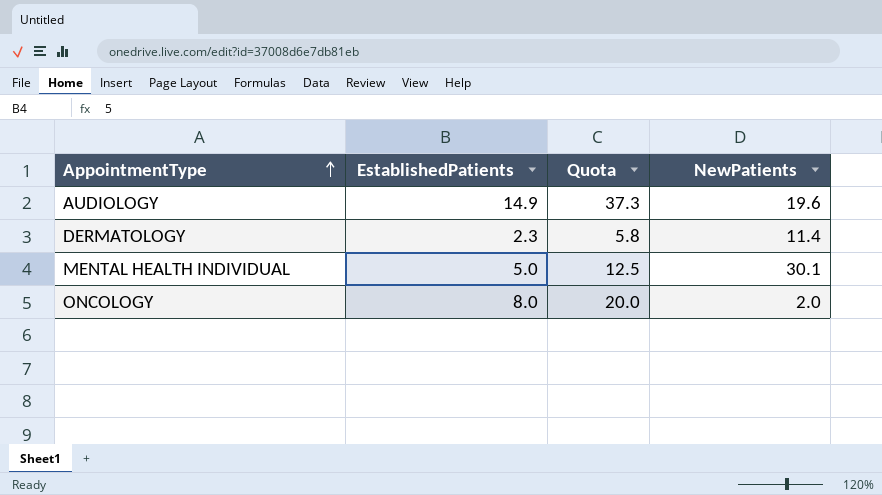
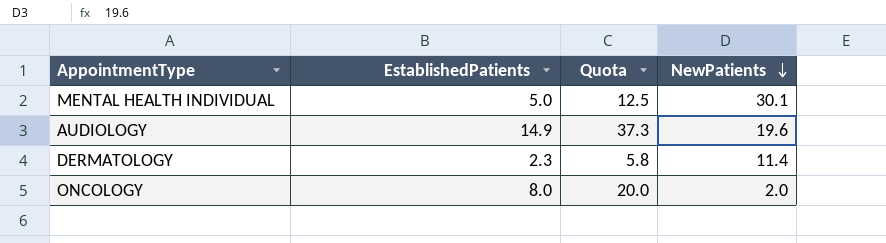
row order: AppointmentType ascending -> NewPatients descending

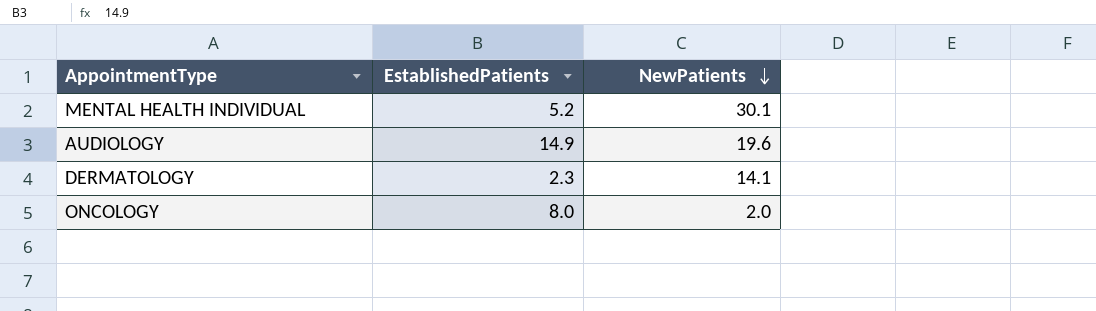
column Quota | formula: [EstablishedPatients] * 2.5 -> none
MENTAL HEALTH INDIVIDUAL | EstablishedPatients: 5.0 -> 5.2
DERMATOLOGY | NewPatients: 11.4 -> 14.1

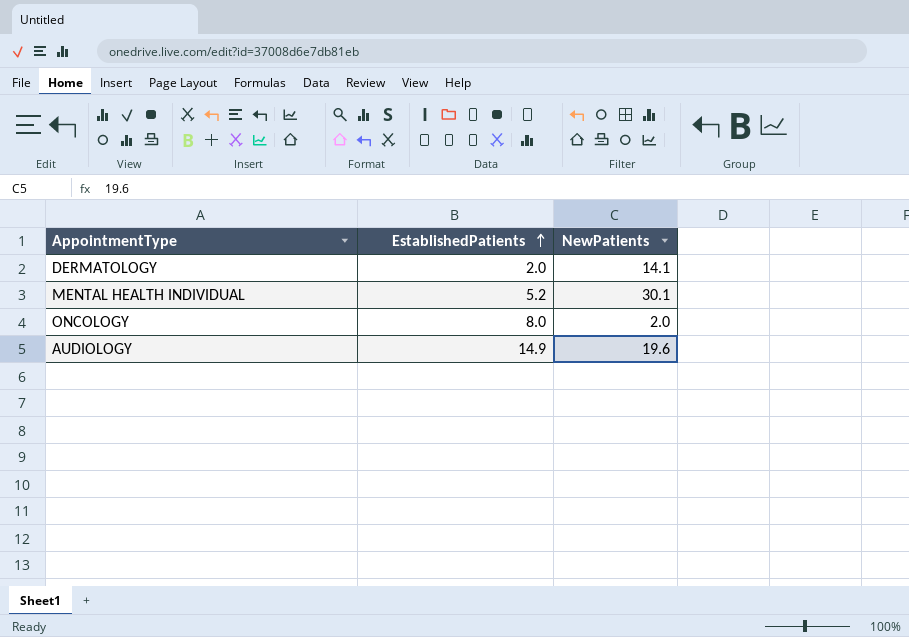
row order: NewPatients descending -> EstablishedPatients ascending
DERMATOLOGY | EstablishedPatients: 2.3 -> 2.0

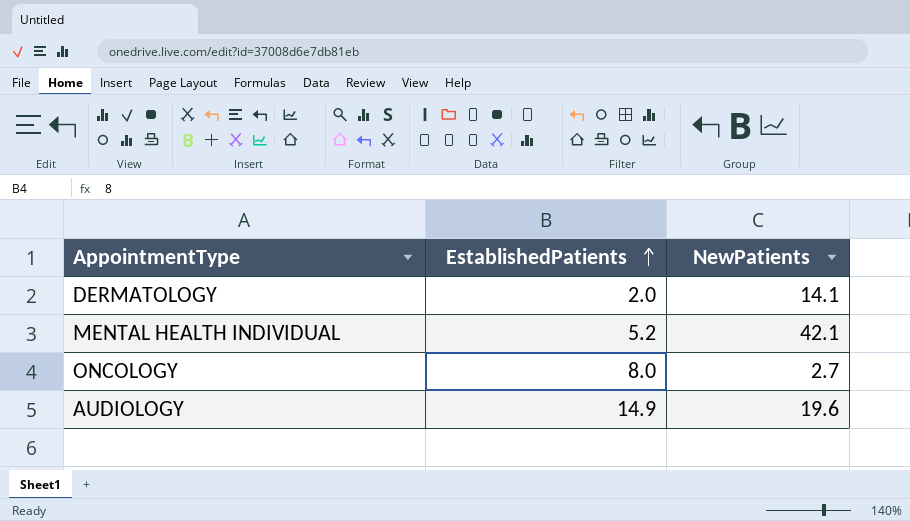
MENTAL HEALTH INDIVIDUAL | NewPatients: 30.1 -> 42.1
ONCOLOGY | NewPatients: 2.0 -> 2.7

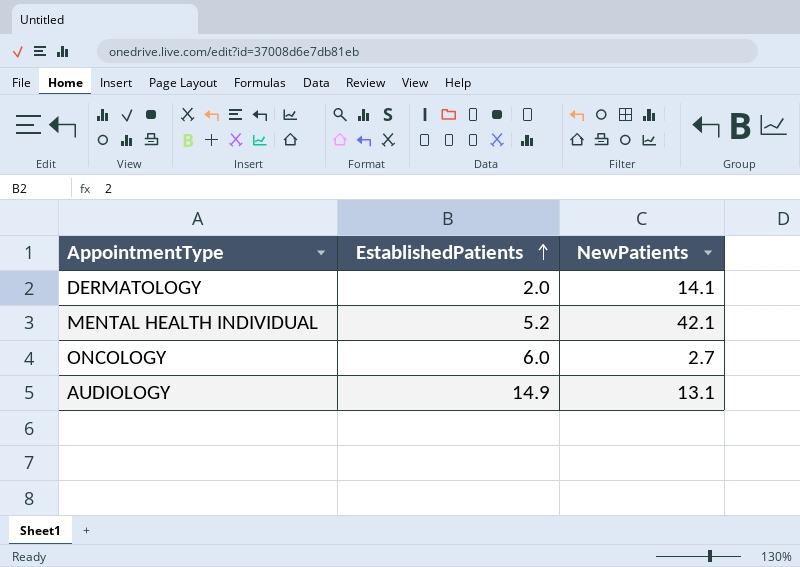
ONCOLOGY | EstablishedPatients: 8.0 -> 6.0
AUDIOLOGY | NewPatients: 19.6 -> 13.1

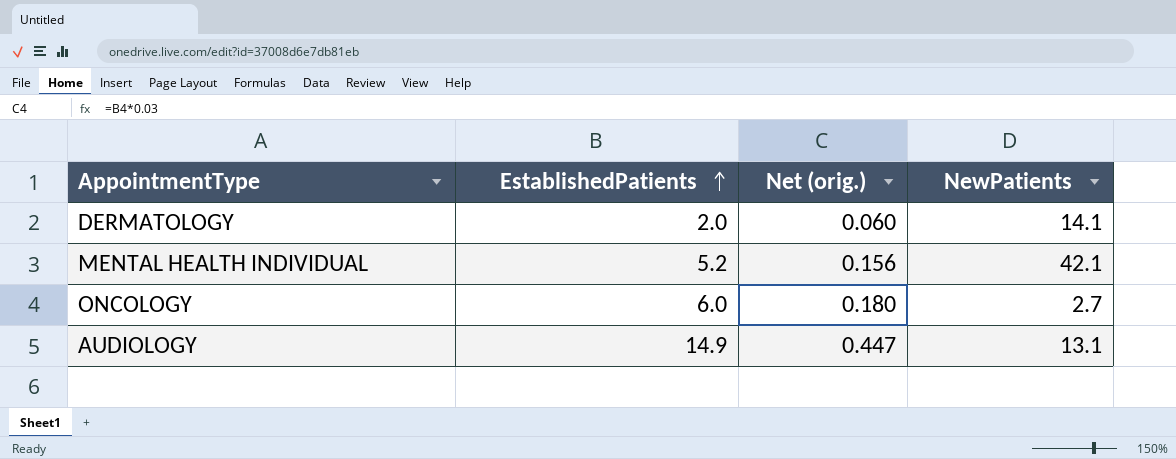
column Net (orig.) | formula: none -> [EstablishedPatients] * 0.03

